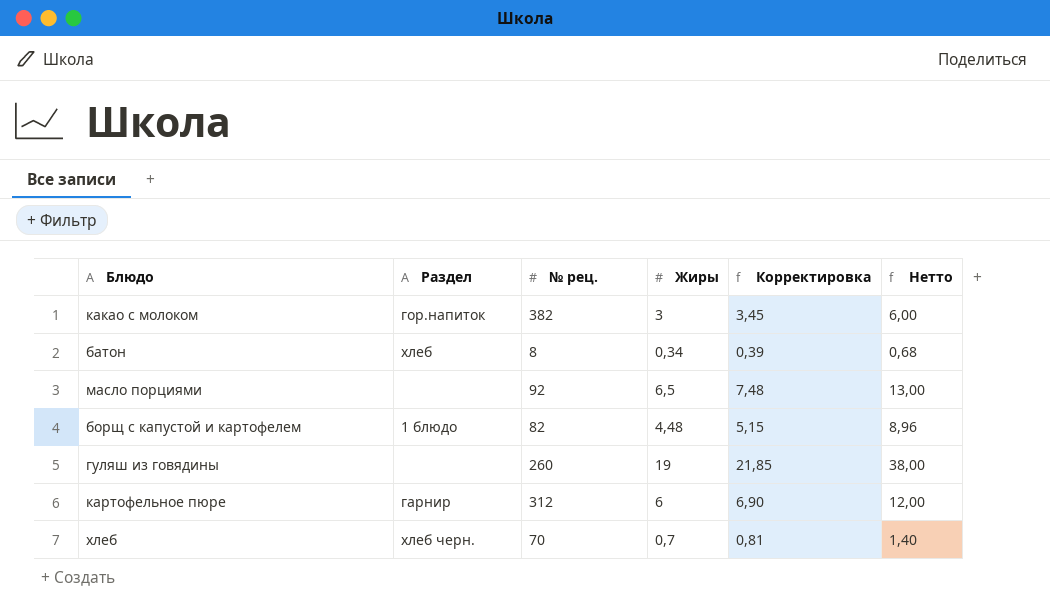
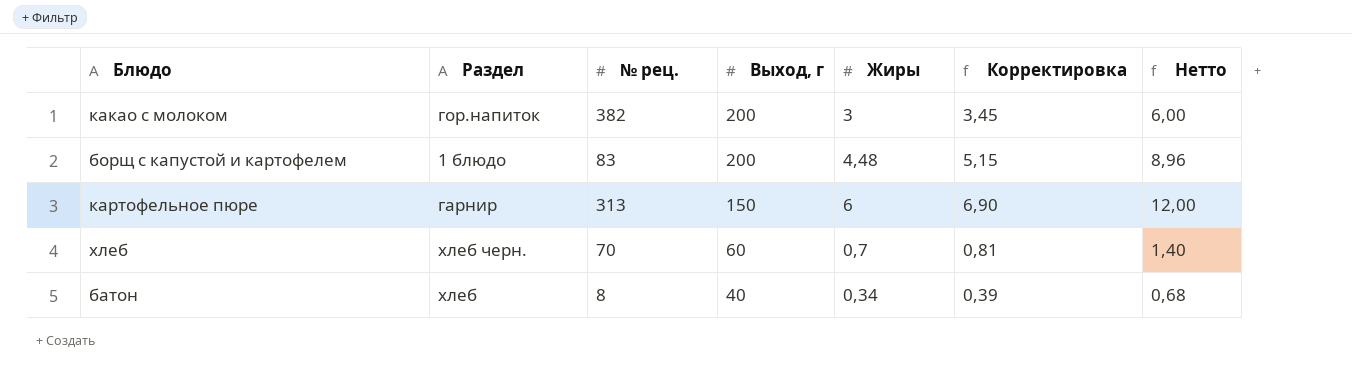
row order: none -> Выход, г descending
column Выход, г | position: none -> 4
row масло порциями: none | 92 | 6,5 | 7,48 | 13,00 -> none
row гуляш из говядины: none | 260 | 19 | 21,85 | 38,00 -> none
борщ с капустой и картофелем | № рец.: 82 -> 83
картофельное пюре | № рец.: 312 -> 313

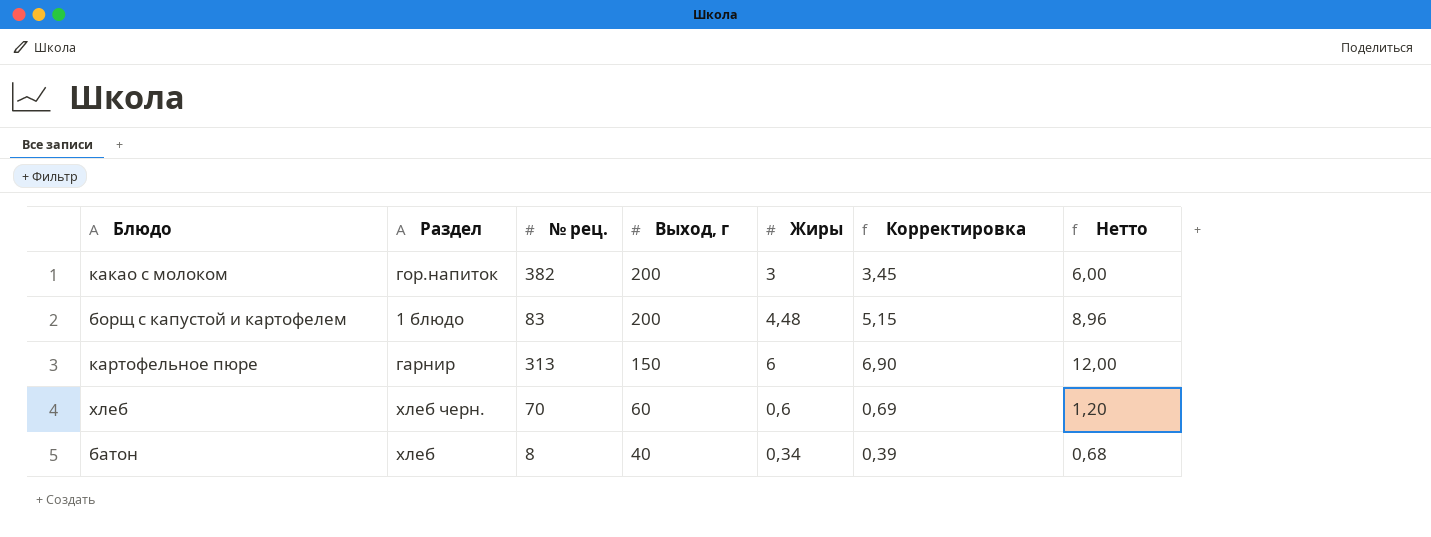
хлеб | Жиры: 0,7 -> 0,6
хлеб | Корректировка: 0,81 -> 0,69
хлеб | Нетто: 1,40 -> 1,20

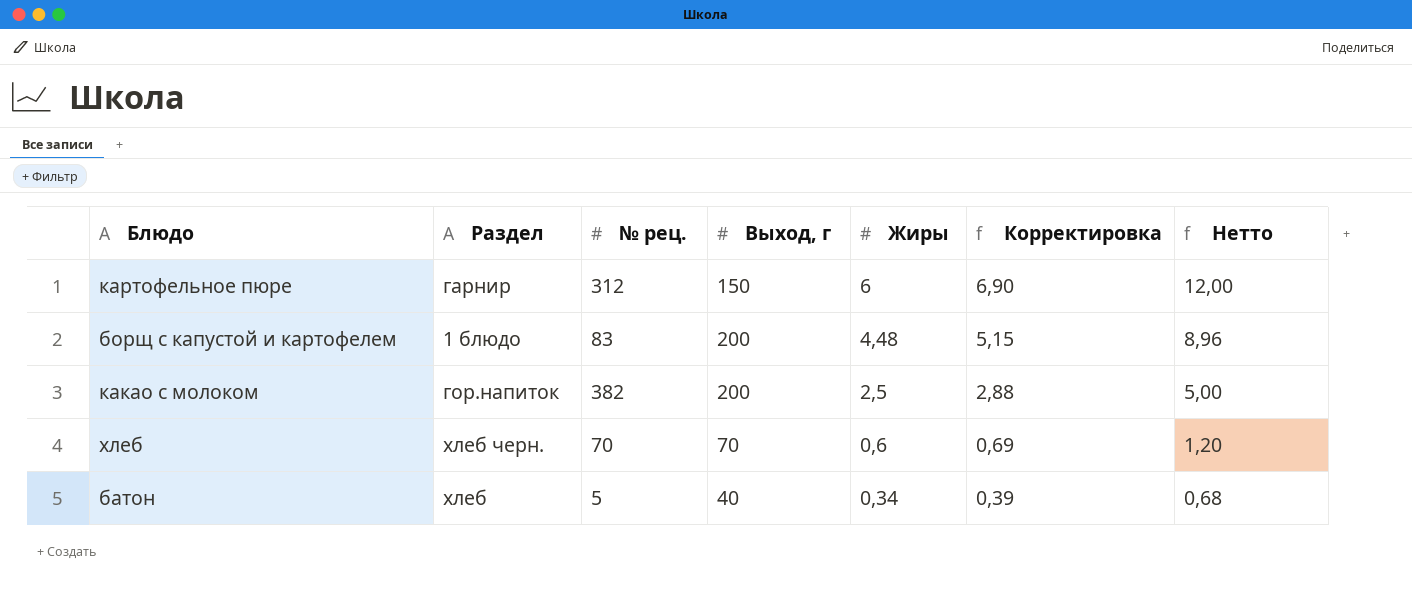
row order: Выход, г descending -> Жиры descending
картофельное пюре | № рец.: 313 -> 312
какао с молоком | Жиры: 3 -> 2,5
какао с молоком | Корректировка: 3,45 -> 2,88
какао с молоком | Нетто: 6,00 -> 5,00
хлеб | Выход, г: 60 -> 70
батон | № рец.: 8 -> 5

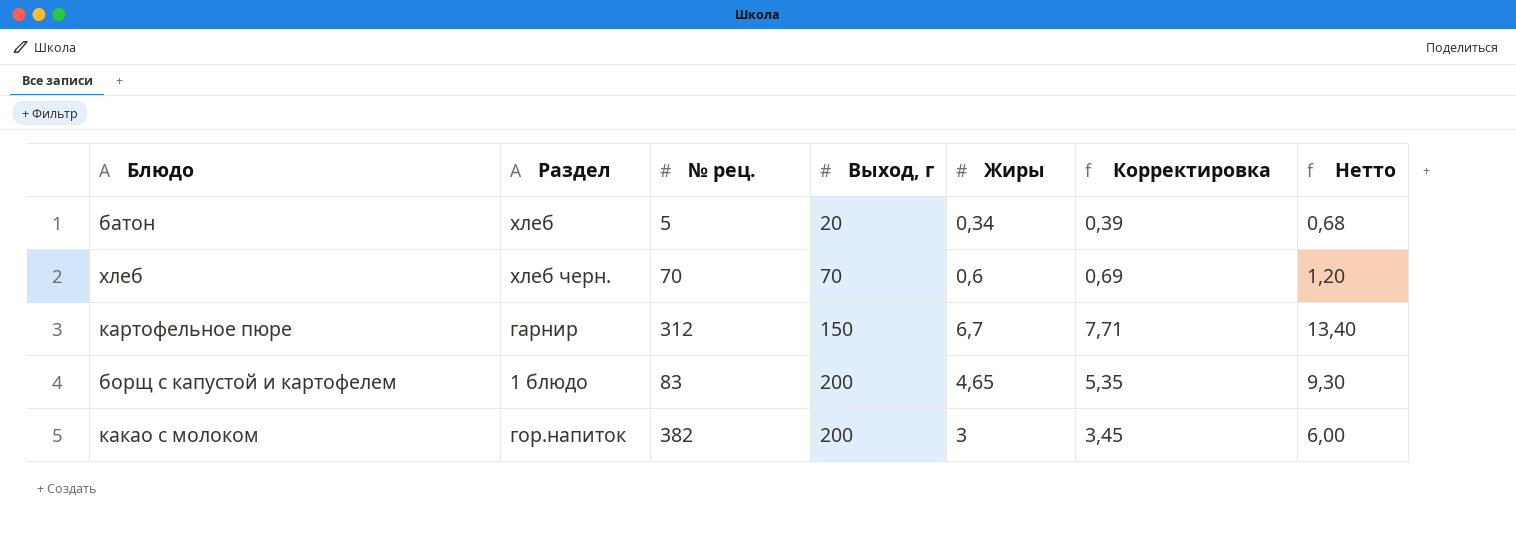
row order: Жиры descending -> Выход, г ascending
батон | Выход, г: 40 -> 20
картофельное пюре | Жиры: 6 -> 6,7
картофельное пюре | Корректировка: 6,90 -> 7,71
картофельное пюре | Нетто: 12,00 -> 13,40
борщ с капустой и картофелем | Жиры: 4,48 -> 4,65
борщ с капустой и картофелем | Корректировка: 5,15 -> 5,35
борщ с капустой и картофелем | Нетто: 8,96 -> 9,30
какао с молоком | Жиры: 2,5 -> 3
какао с молоком | Корректировка: 2,88 -> 3,45
какао с молоком | Нетто: 5,00 -> 6,00

